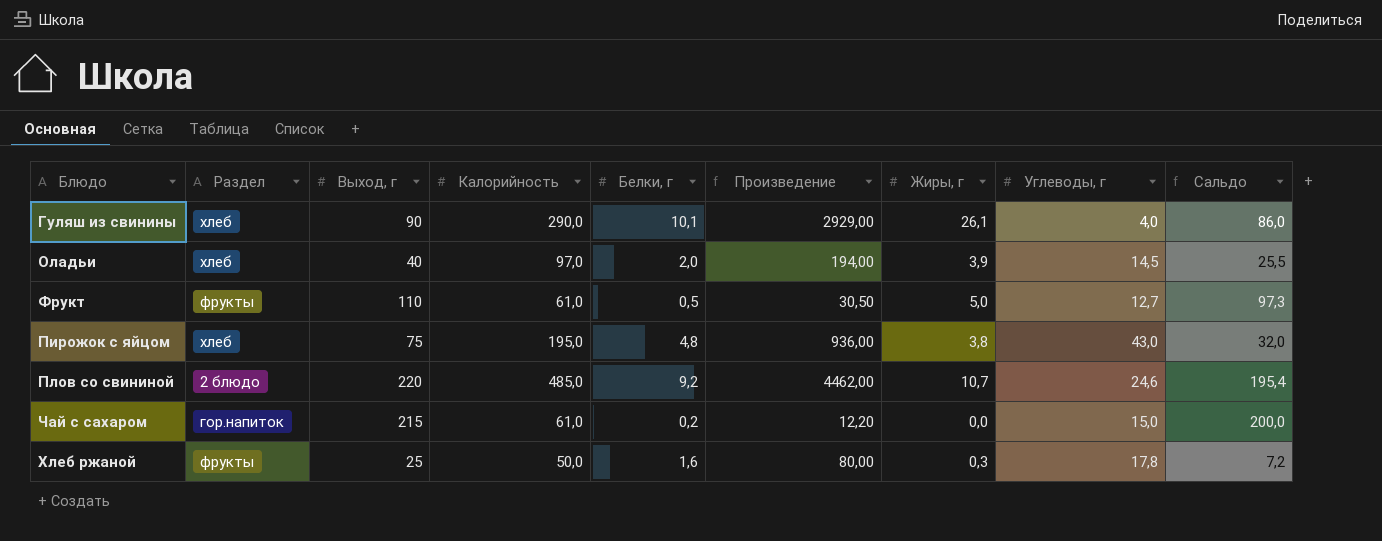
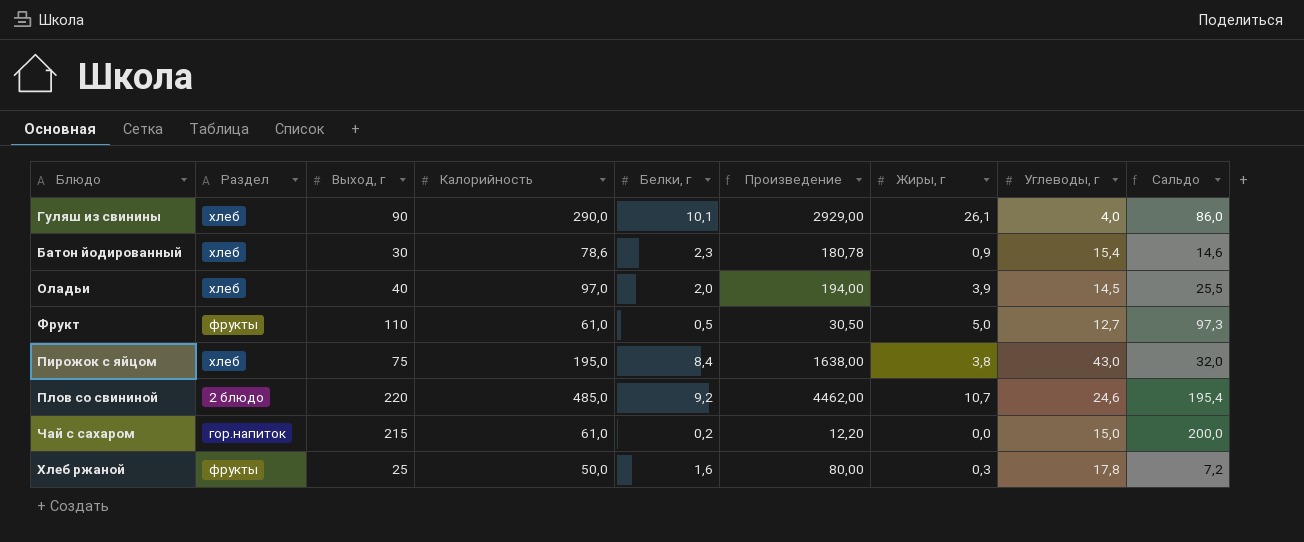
row Батон йодированный: none -> хлеб | 30 | 78,6 | 2,3 | 180,78 | 0,9 | 15,4 | 14,6
Пирожок с яйцом | Белки, г: 4,8 -> 8,4
Пирожок с яйцом | Произведение: 936,00 -> 1638,00

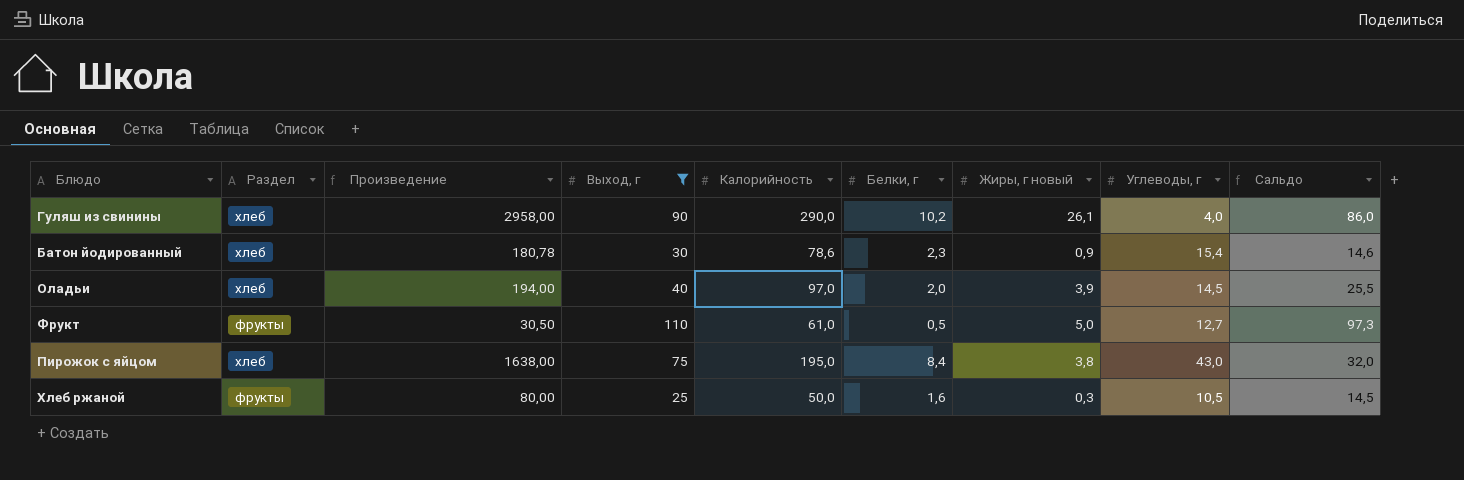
filter: none -> Выход, г <= 110
column Произведение | position: 6 -> 3
column name: Жиры, г -> Жиры, г новый
Гуляш из свинины | Произведение: 2929,00 -> 2958,00
Гуляш из свинины | Белки, г: 10,1 -> 10,2
Хлеб ржаной | Углеводы, г: 17,8 -> 10,5
Хлеб ржаной | Сальдо: 7,2 -> 14,5

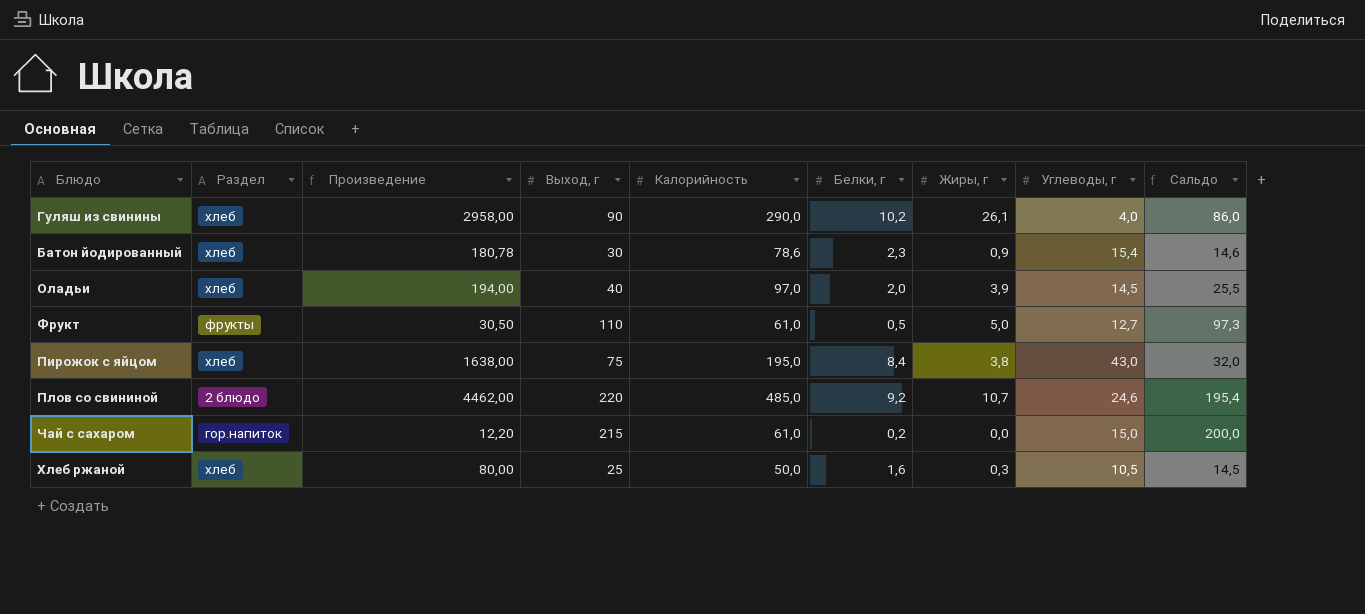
filter: Выход, г <= 110 -> none
column name: Жиры, г новый -> Жиры, г
Хлеб ржаной | Раздел: фрукты -> хлеб

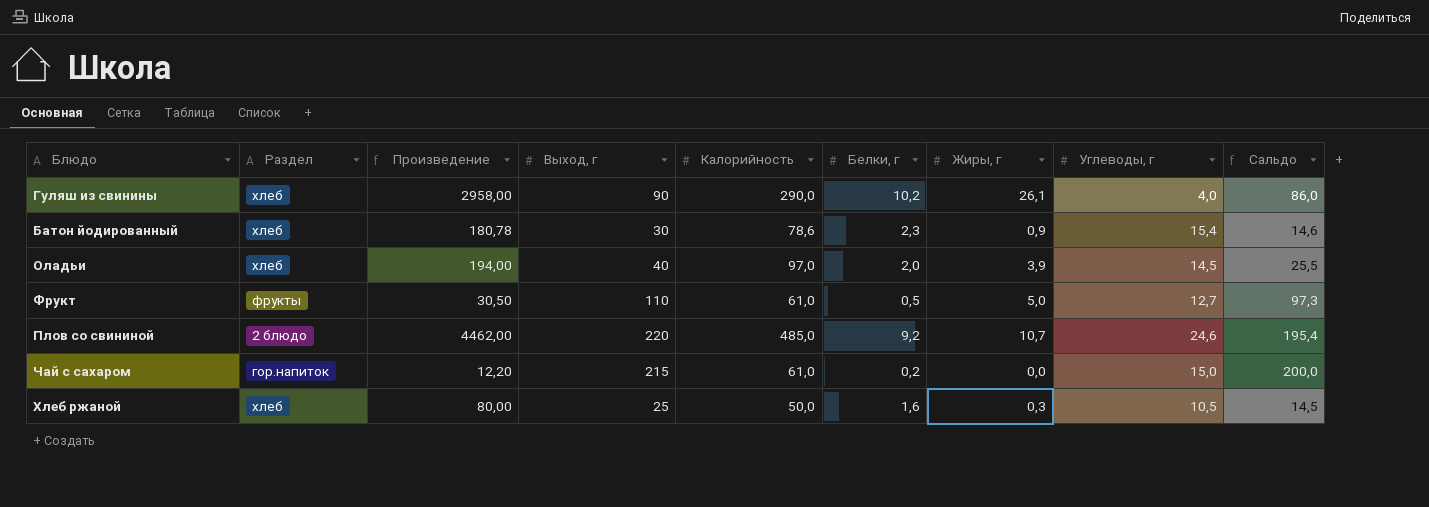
row Пирожок с яйцом: хлеб | 1638,00 | 75 | 195,0 | 8,4 | 3,8 | 43,0 | 32,0 -> none

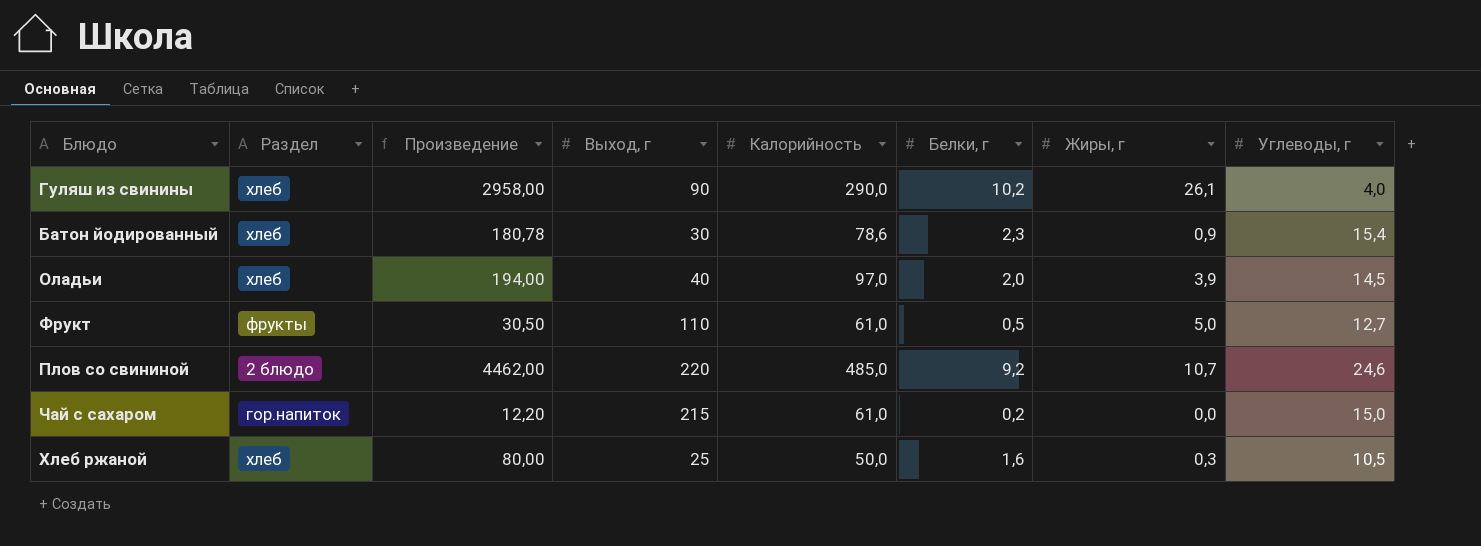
column Сальдо | formula: [Выход, г] - [Углеводы, г] -> none

